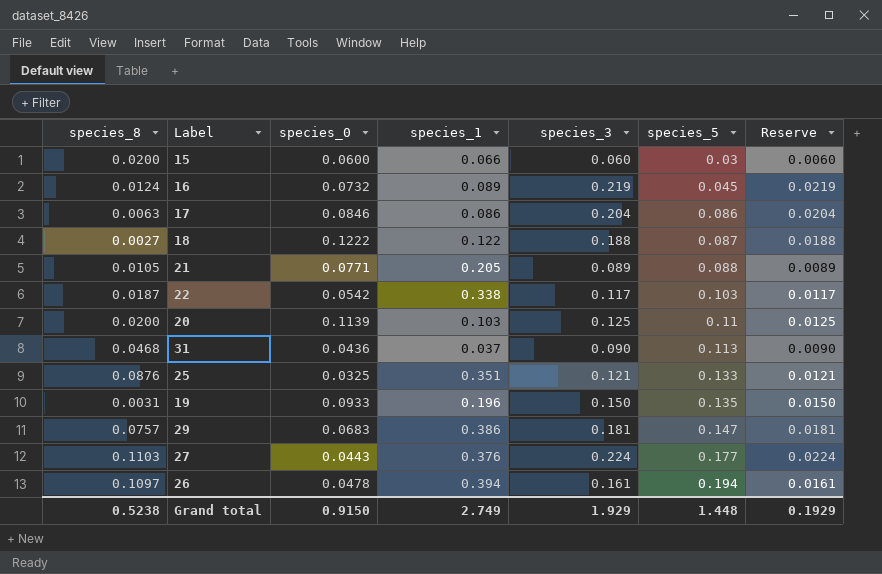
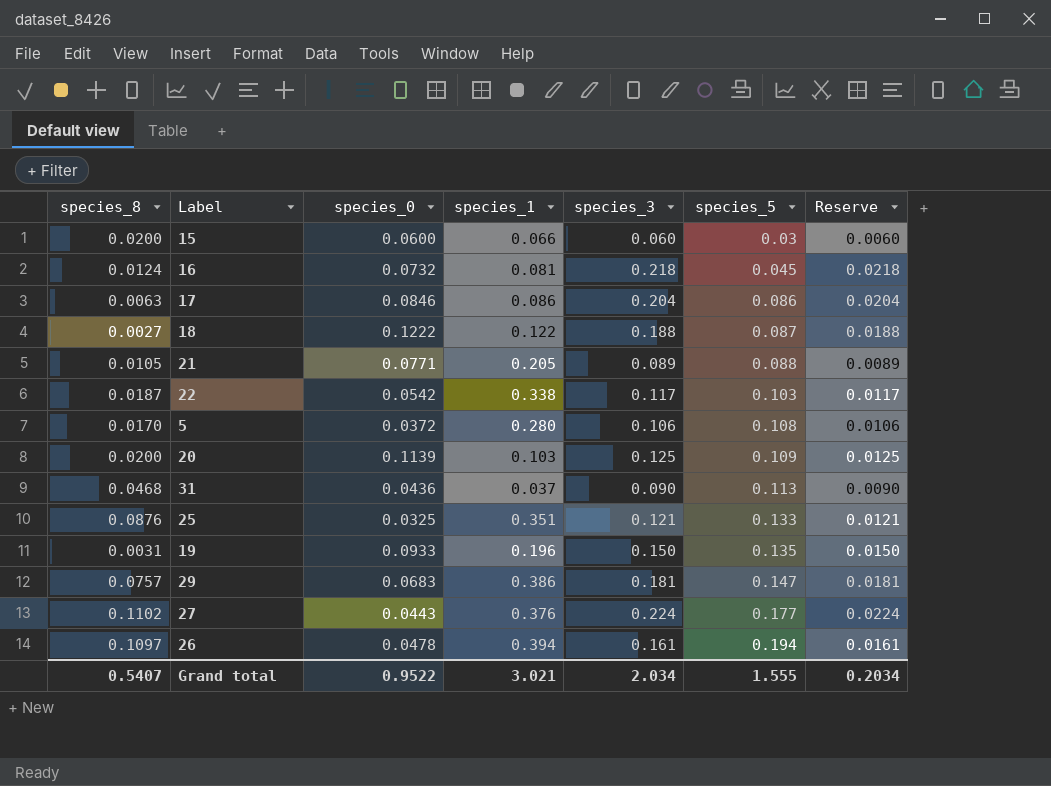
16 | species_1: 0.089 -> 0.081
16 | species_3: 0.219 -> 0.218
16 | Reserve: 0.0219 -> 0.0218
row 5: none -> 0.0170 | 0.0372 | 0.280 | 0.106 | 0.108 | 0.0106
20 | species_5: 0.11 -> 0.109
27 | species_8: 0.1103 -> 0.1102
Grand total | species_8: 0.5238 -> 0.5407
Grand total | species_0: 0.9150 -> 0.9522
Grand total | species_1: 2.749 -> 3.021
Grand total | species_3: 1.929 -> 2.034
Grand total | species_5: 1.448 -> 1.555
Grand total | Reserve: 0.1929 -> 0.2034

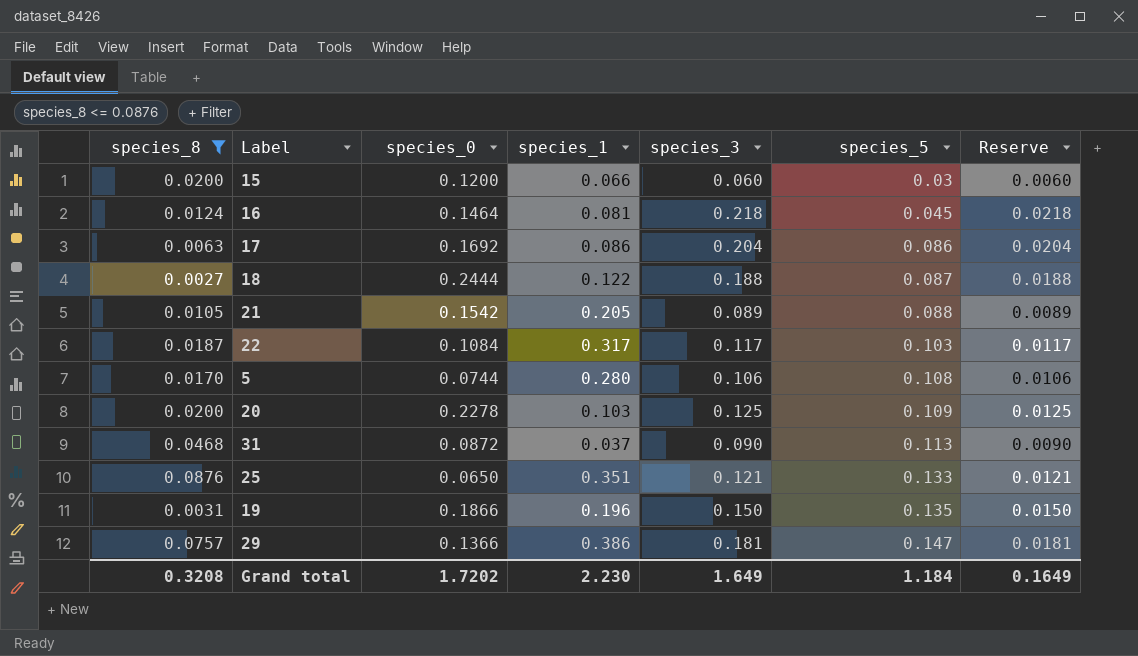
filter: none -> species_8 <= 0.0876
15 | species_0: 0.0600 -> 0.1200
16 | species_0: 0.0732 -> 0.1464
17 | species_0: 0.0846 -> 0.1692
18 | species_0: 0.1222 -> 0.2444
21 | species_0: 0.0771 -> 0.1542
22 | species_0: 0.0542 -> 0.1084
22 | species_1: 0.338 -> 0.317
5 | species_0: 0.0372 -> 0.0744
20 | species_0: 0.1139 -> 0.2278
31 | species_0: 0.0436 -> 0.0872
25 | species_0: 0.0325 -> 0.0650
19 | species_0: 0.0933 -> 0.1866
29 | species_0: 0.0683 -> 0.1366
Grand total | species_8: 0.5407 -> 0.3208
Grand total | species_0: 0.9522 -> 1.7202
Grand total | species_1: 3.021 -> 2.230
Grand total | species_3: 2.034 -> 1.649
Grand total | species_5: 1.555 -> 1.184
Grand total | Reserve: 0.2034 -> 0.1649

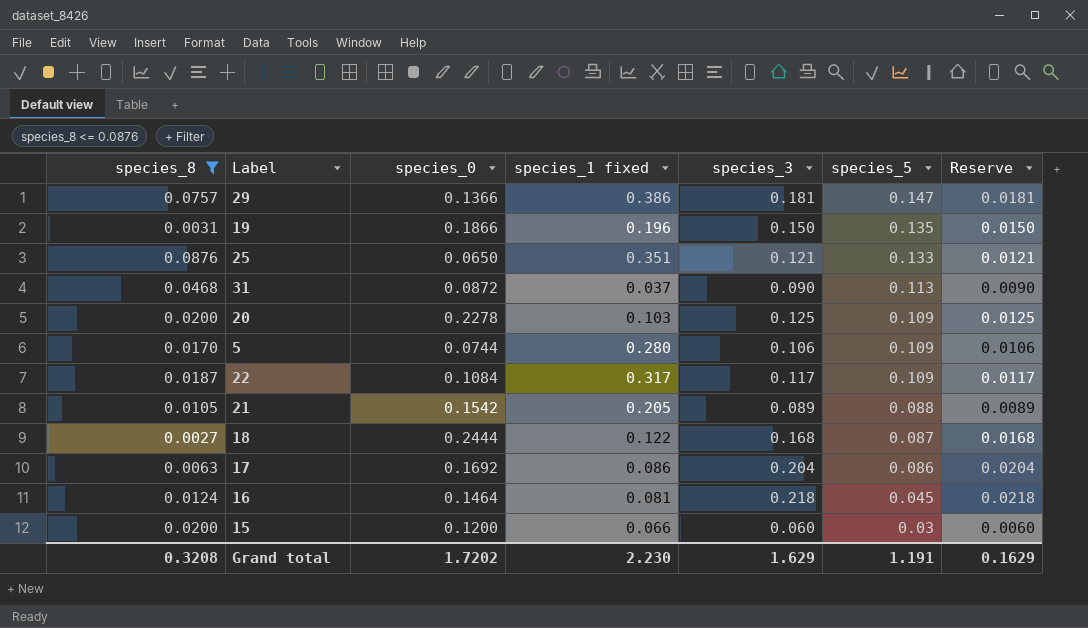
row order: species_5 ascending -> species_5 descending
column name: species_1 -> species_1 fixed
5 | species_5: 0.108 -> 0.109
22 | species_5: 0.103 -> 0.109
18 | species_3: 0.188 -> 0.168
18 | Reserve: 0.0188 -> 0.0168
Grand total | species_3: 1.649 -> 1.629
Grand total | species_5: 1.184 -> 1.191
Grand total | Reserve: 0.1649 -> 0.1629

